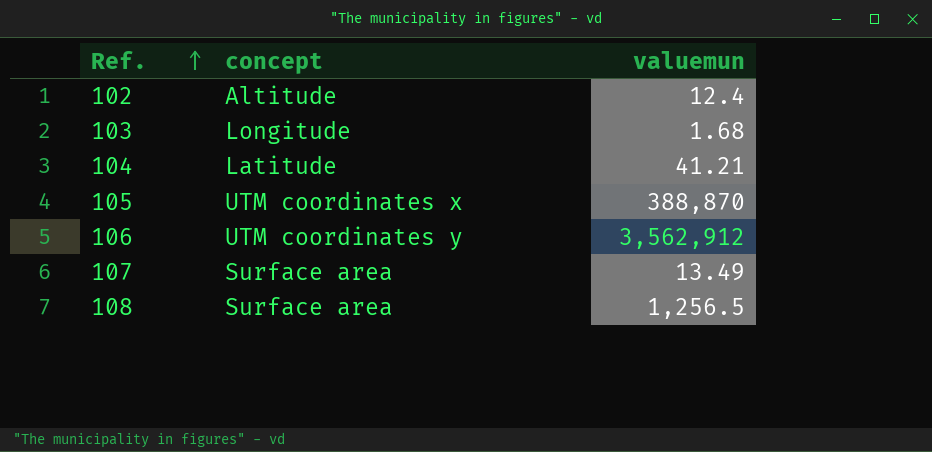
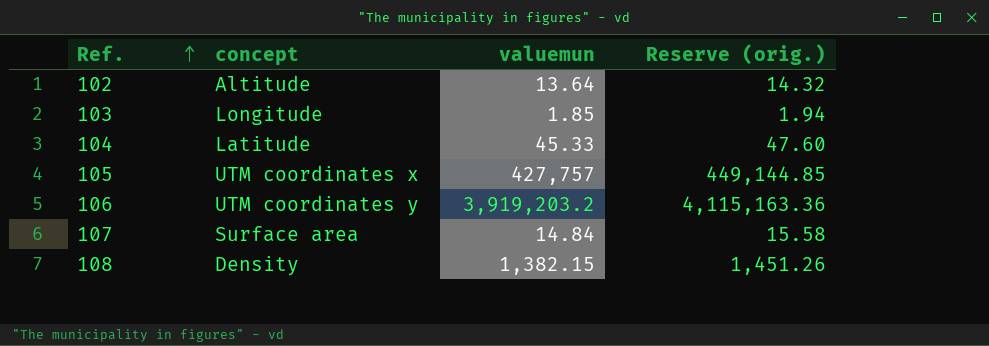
column Reserve (orig.) | formula: none -> [valuemun] * 1.05
102 | valuemun: 12.4 -> 13.64
103 | valuemun: 1.68 -> 1.85
104 | valuemun: 41.21 -> 45.33
105 | valuemun: 388,870 -> 427,757
106 | valuemun: 3,562,912 -> 3,919,203.2
107 | valuemun: 13.49 -> 14.84
108 | concept: Surface area -> Density
108 | valuemun: 1,256.5 -> 1,382.15

